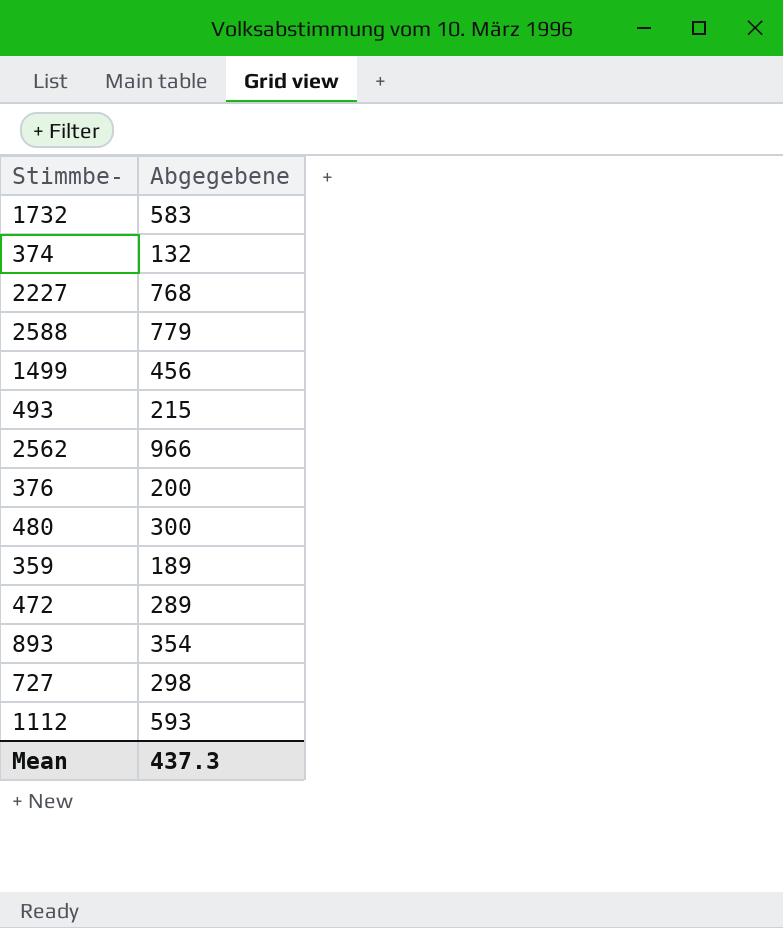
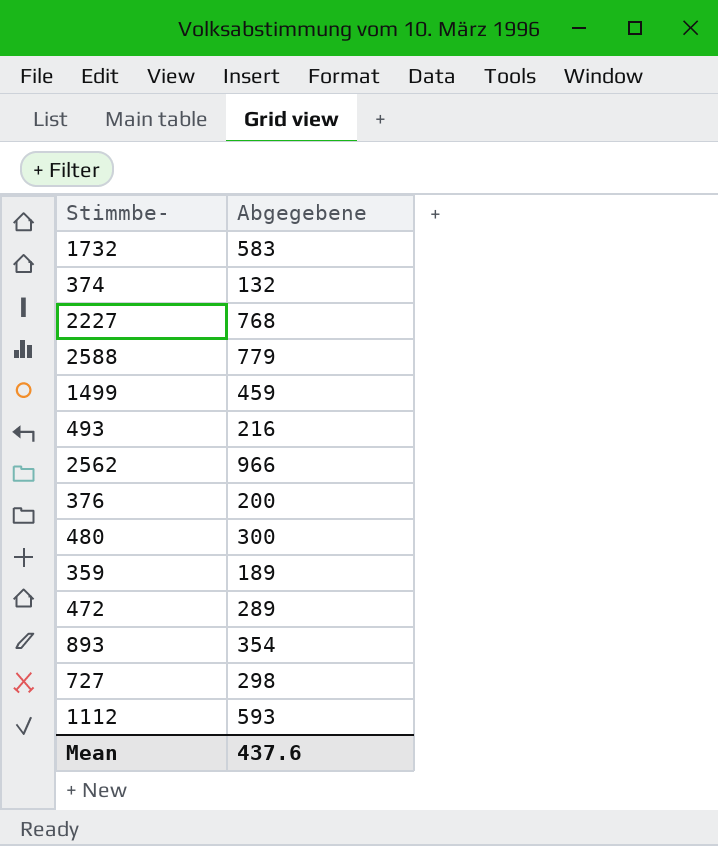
1499 | Abgegebene: 456 -> 459
493 | Abgegebene: 215 -> 216
Mean | Abgegebene: 437.3 -> 437.6

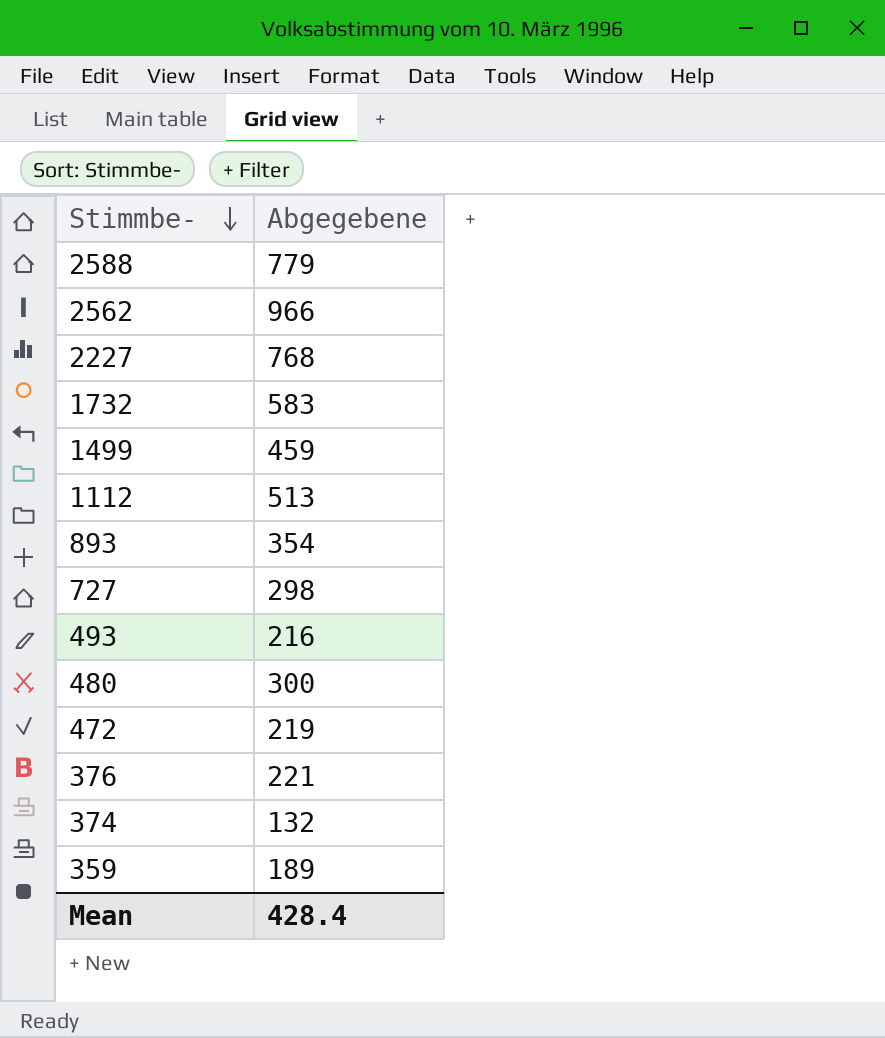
row order: none -> Stimmbe- descending
1112 | Abgegebene: 593 -> 513
472 | Abgegebene: 289 -> 219
376 | Abgegebene: 200 -> 221
Mean | Abgegebene: 437.6 -> 428.4

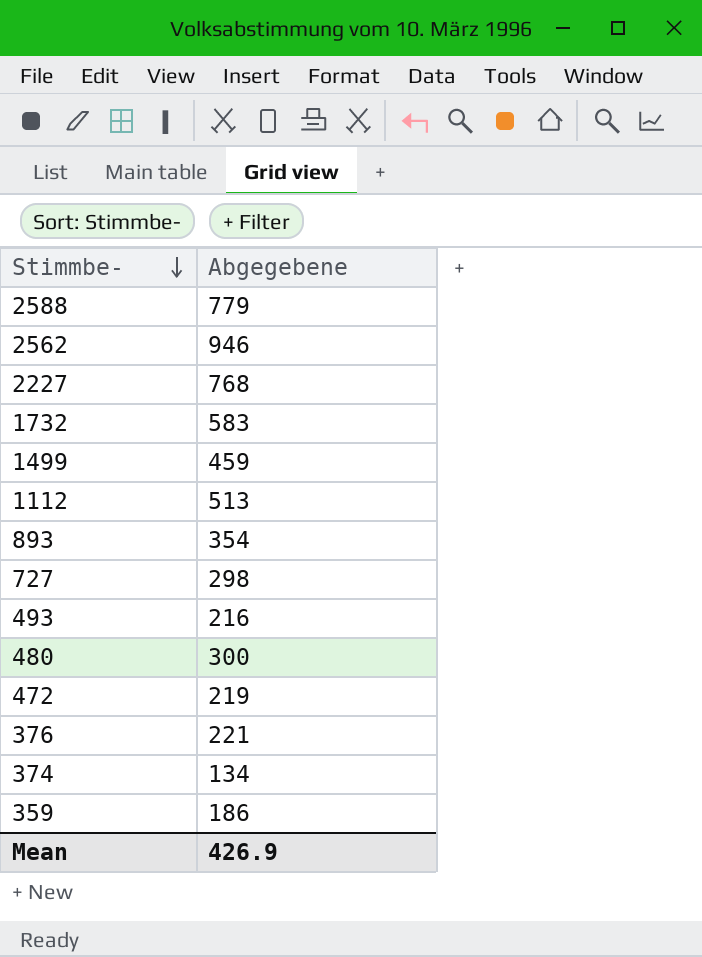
2562 | Abgegebene: 966 -> 946
374 | Abgegebene: 132 -> 134
359 | Abgegebene: 189 -> 186
Mean | Abgegebene: 428.4 -> 426.9

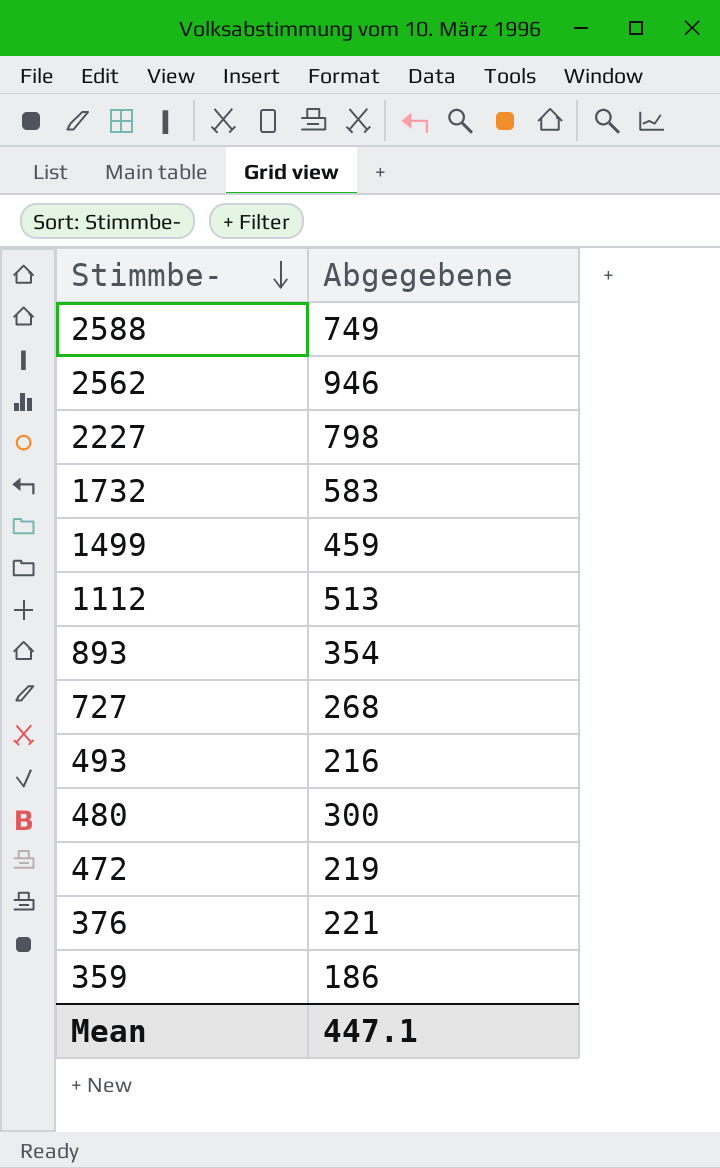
row 374: 134 -> none
2588 | Abgegebene: 779 -> 749
2227 | Abgegebene: 768 -> 798
727 | Abgegebene: 298 -> 268
Mean | Abgegebene: 426.9 -> 447.1

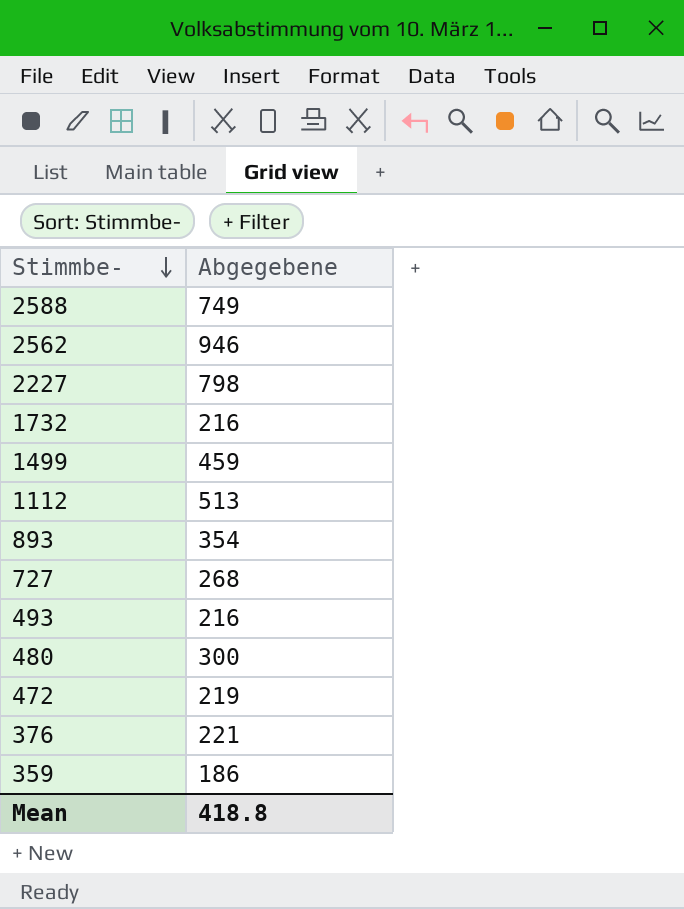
1732 | Abgegebene: 583 -> 216
Mean | Abgegebene: 447.1 -> 418.8

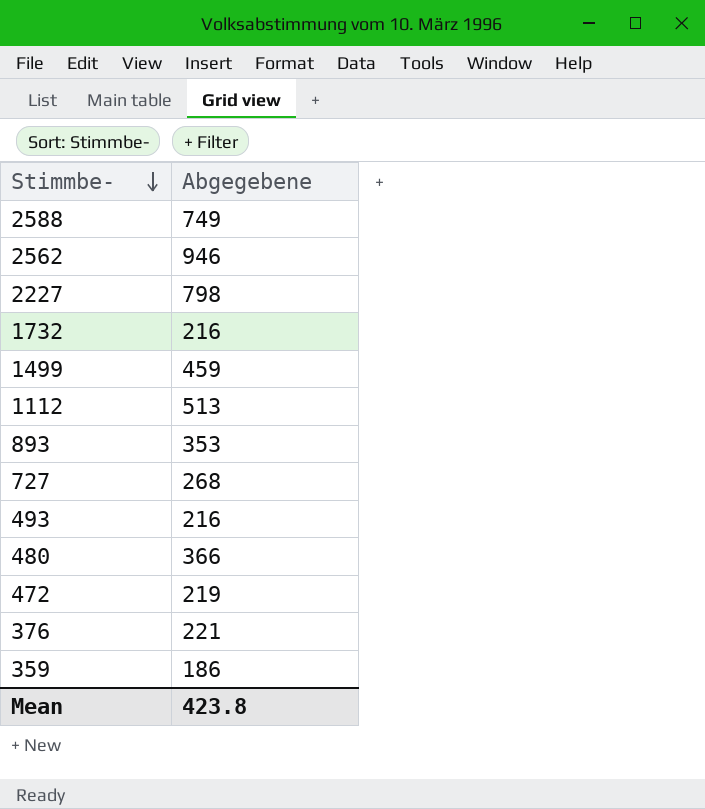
893 | Abgegebene: 354 -> 353
480 | Abgegebene: 300 -> 366
Mean | Abgegebene: 418.8 -> 423.8

